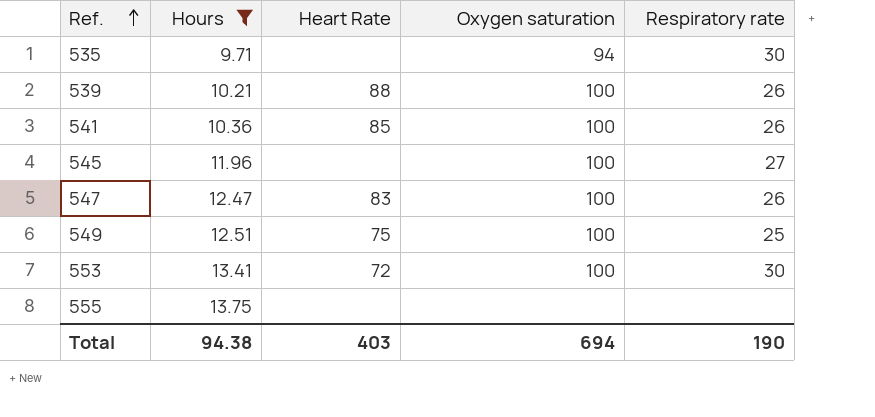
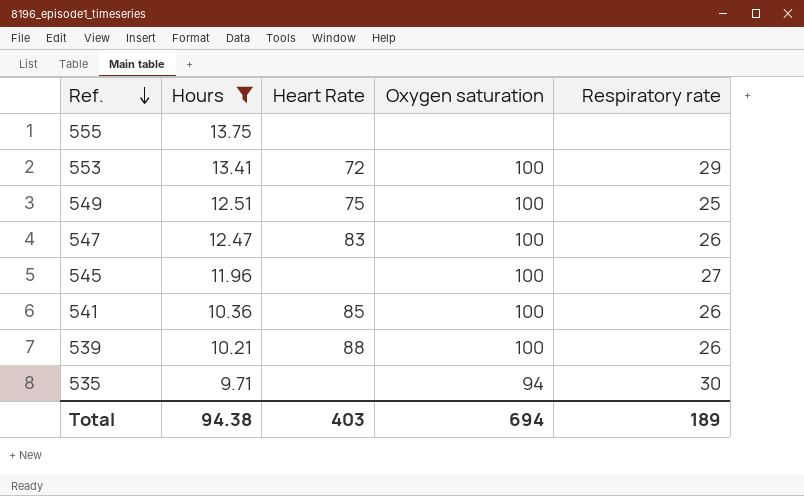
row order: Ref. ascending -> Ref. descending
553 | Respiratory rate: 30 -> 29
Total | Respiratory rate: 190 -> 189

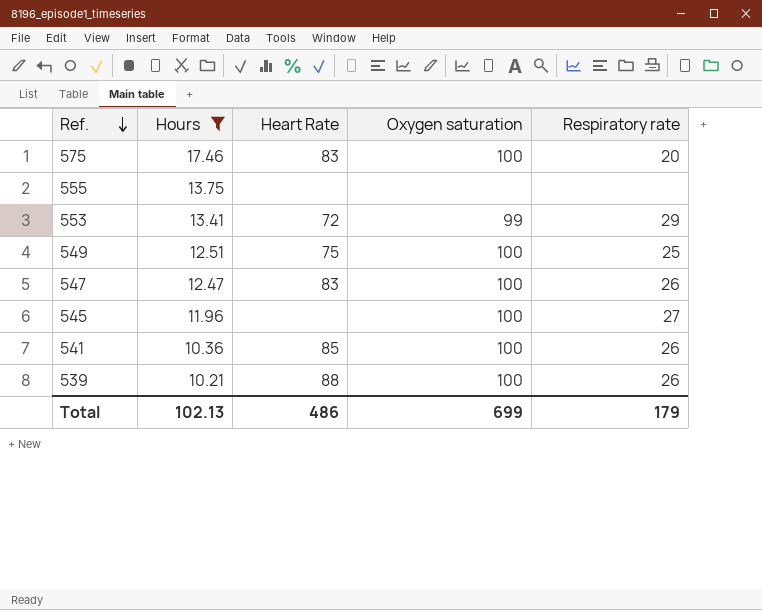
row 535: 9.71 | none | 94 | 30 -> none
row 575: none -> 17.46 | 83 | 100 | 20
553 | Oxygen saturation: 100 -> 99
Total | Hours: 94.38 -> 102.13
Total | Heart Rate: 403 -> 486
Total | Oxygen saturation: 694 -> 699
Total | Respiratory rate: 189 -> 179

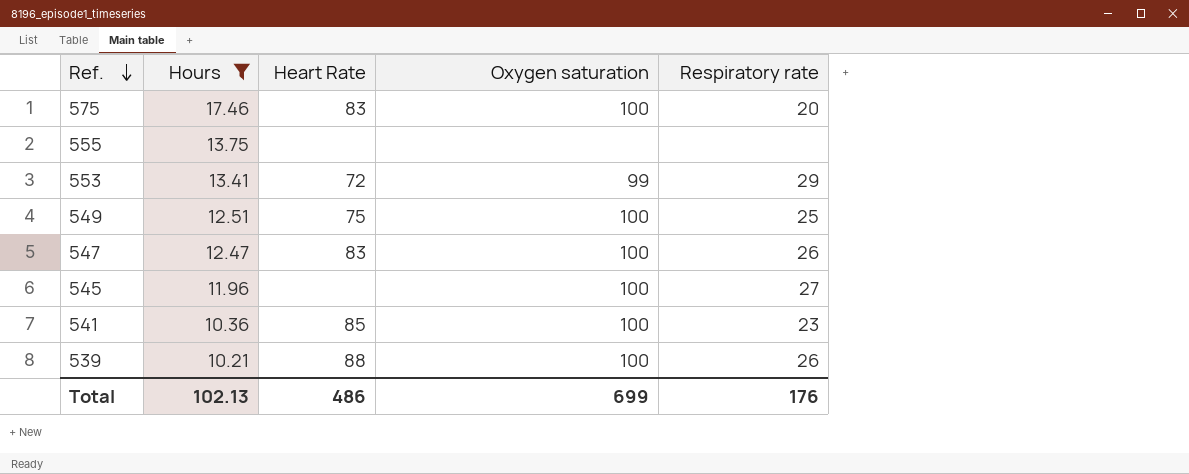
541 | Respiratory rate: 26 -> 23
Total | Respiratory rate: 179 -> 176

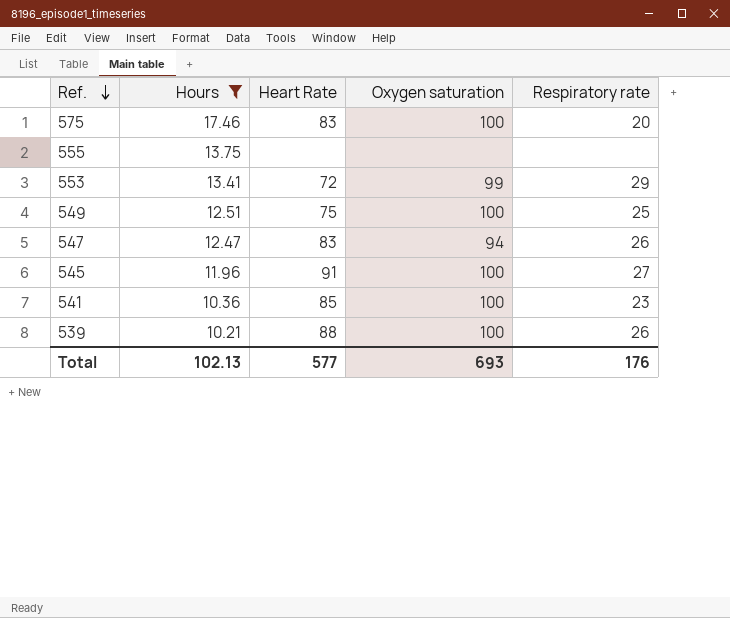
547 | Oxygen saturation: 100 -> 94
545 | Heart Rate: none -> 91
Total | Heart Rate: 486 -> 577
Total | Oxygen saturation: 699 -> 693

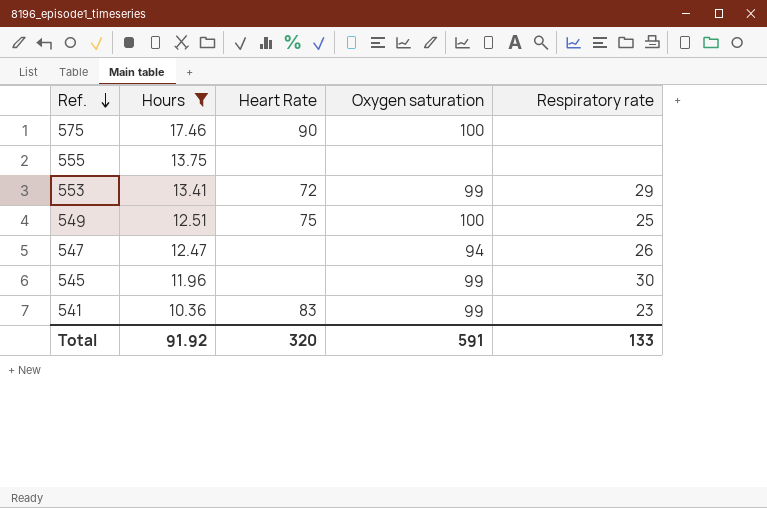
row 539: 10.21 | 88 | 100 | 26 -> none
575 | Heart Rate: 83 -> 90
575 | Respiratory rate: 20 -> none
547 | Heart Rate: 83 -> none
545 | Heart Rate: 91 -> none
545 | Oxygen saturation: 100 -> 99
545 | Respiratory rate: 27 -> 30
541 | Heart Rate: 85 -> 83
541 | Oxygen saturation: 100 -> 99
Total | Hours: 102.13 -> 91.92
Total | Heart Rate: 577 -> 320
Total | Oxygen saturation: 693 -> 591
Total | Respiratory rate: 176 -> 133

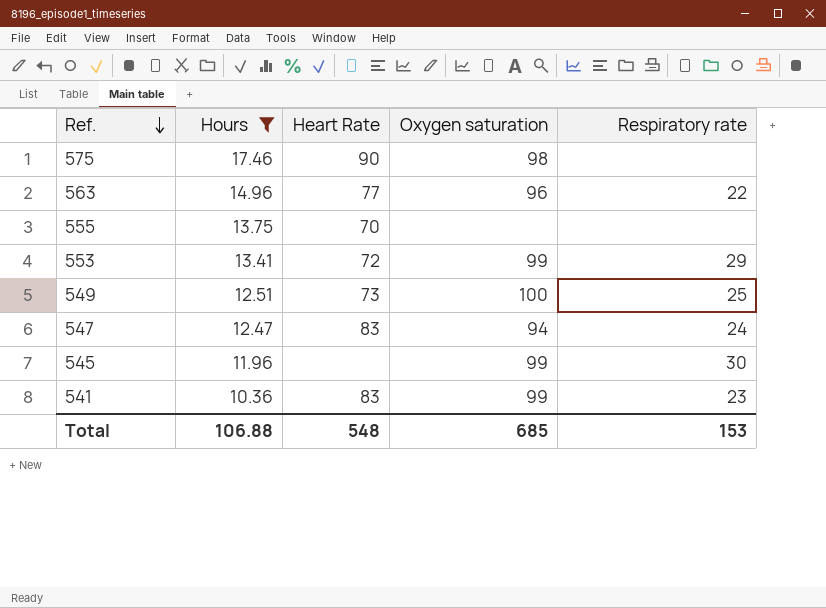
575 | Oxygen saturation: 100 -> 98
row 563: none -> 14.96 | 77 | 96 | 22
555 | Heart Rate: none -> 70
549 | Heart Rate: 75 -> 73
547 | Heart Rate: none -> 83
547 | Respiratory rate: 26 -> 24
Total | Hours: 91.92 -> 106.88
Total | Heart Rate: 320 -> 548
Total | Oxygen saturation: 591 -> 685
Total | Respiratory rate: 133 -> 153

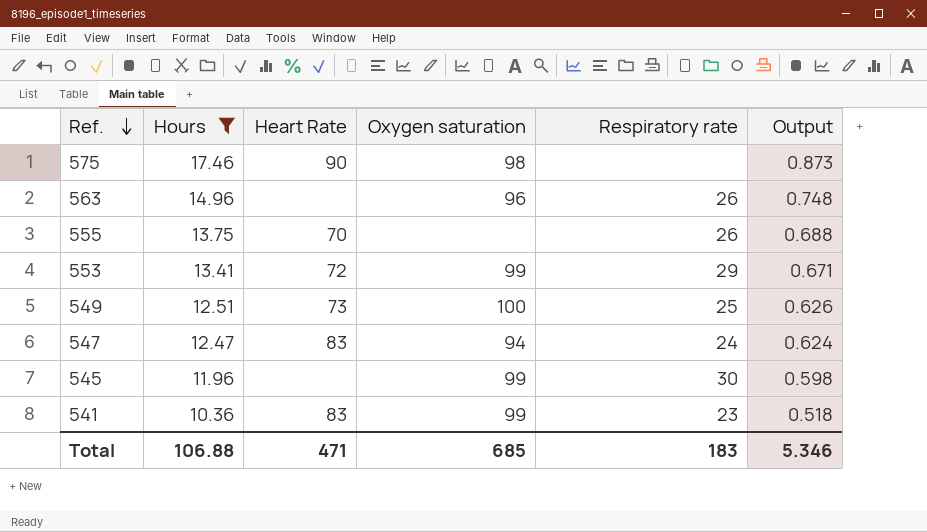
column Output | formula: none -> [Hours] * 0.05
563 | Heart Rate: 77 -> none
563 | Respiratory rate: 22 -> 26
555 | Respiratory rate: none -> 26
Total | Heart Rate: 548 -> 471
Total | Respiratory rate: 153 -> 183

